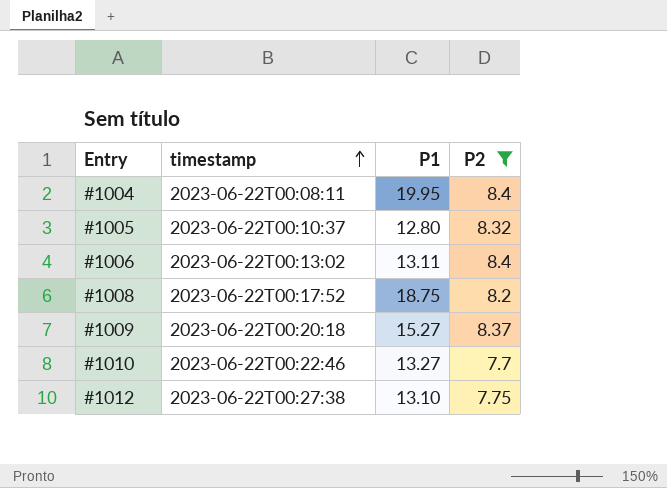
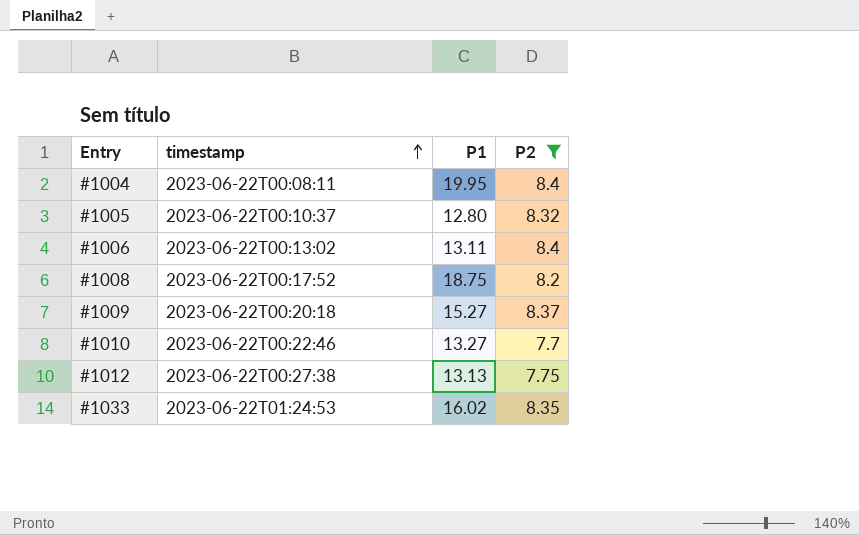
#1012 | P1: 13.10 -> 13.13
row #1033: none -> 2023-06-22T01:24:53 | 16.02 | 8.35

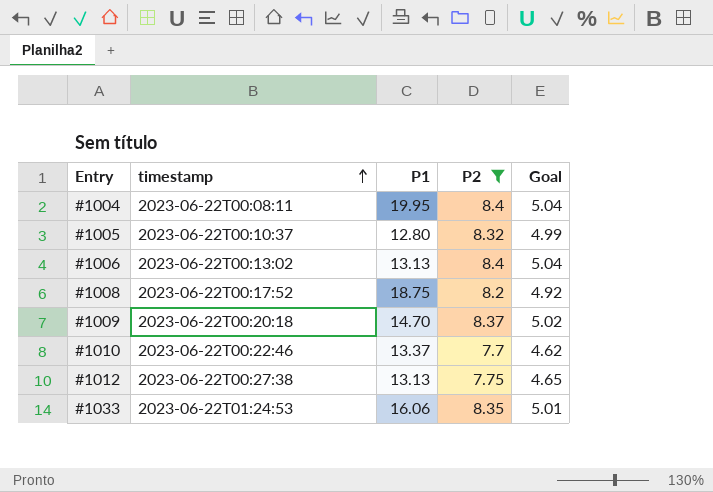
column Goal | formula: none -> [P2] * 0.6
#1006 | P1: 13.11 -> 13.13
#1009 | P1: 15.27 -> 14.70
#1010 | P1: 13.27 -> 13.37
#1033 | P1: 16.02 -> 16.06

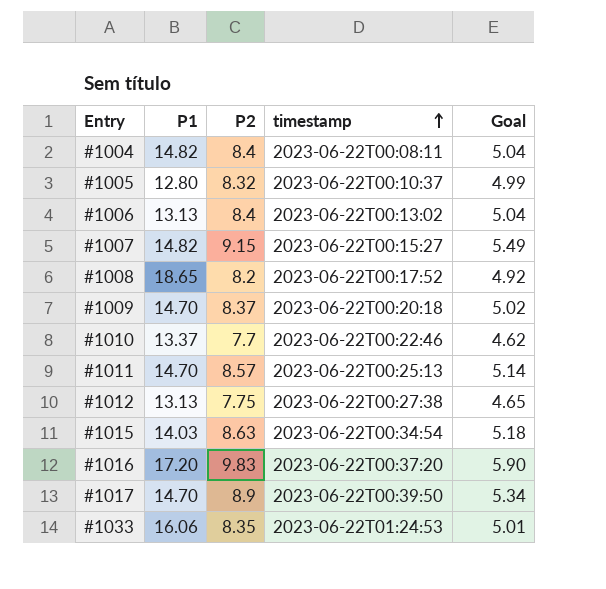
filter: P2 <= 8.4 -> none
column timestamp | position: 2 -> 4
#1004 | P1: 19.95 -> 14.82
#1008 | P1: 18.75 -> 18.65

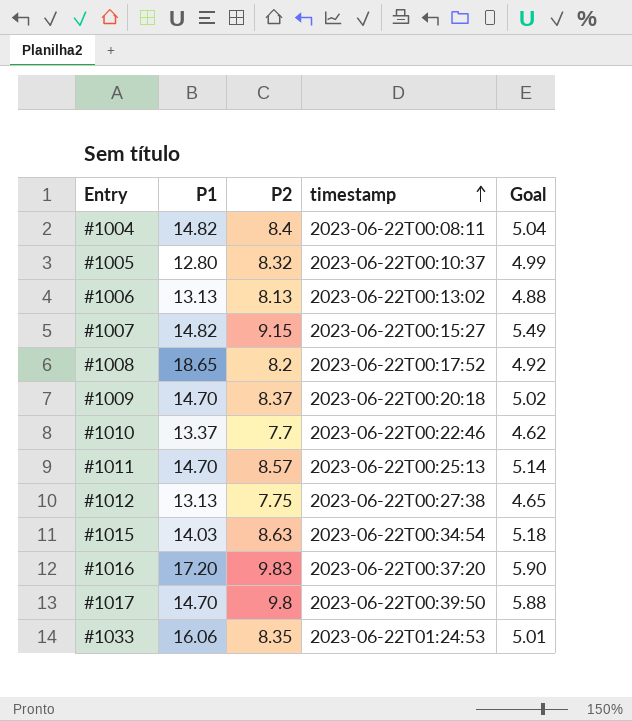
#1006 | P2: 8.4 -> 8.13
#1006 | Goal: 5.04 -> 4.88
#1017 | P2: 8.9 -> 9.8
#1017 | Goal: 5.34 -> 5.88

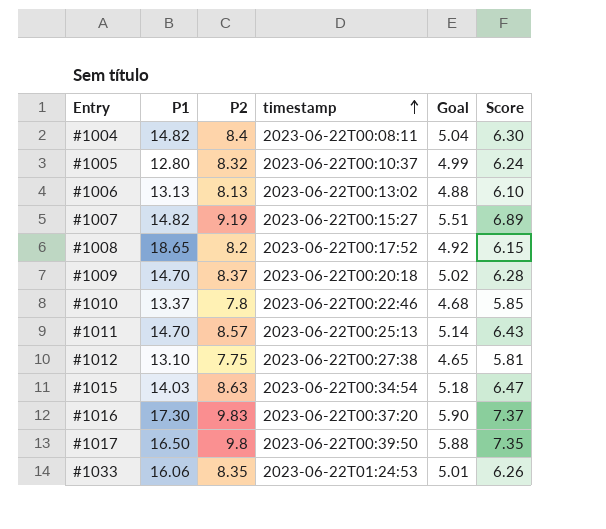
column Score | formula: none -> [P2] * 0.75
#1007 | P2: 9.15 -> 9.19
#1007 | Goal: 5.49 -> 5.51
#1010 | P2: 7.7 -> 7.8
#1010 | Goal: 4.62 -> 4.68
#1012 | P1: 13.13 -> 13.10
#1016 | P1: 17.20 -> 17.30
#1017 | P1: 14.70 -> 16.50

